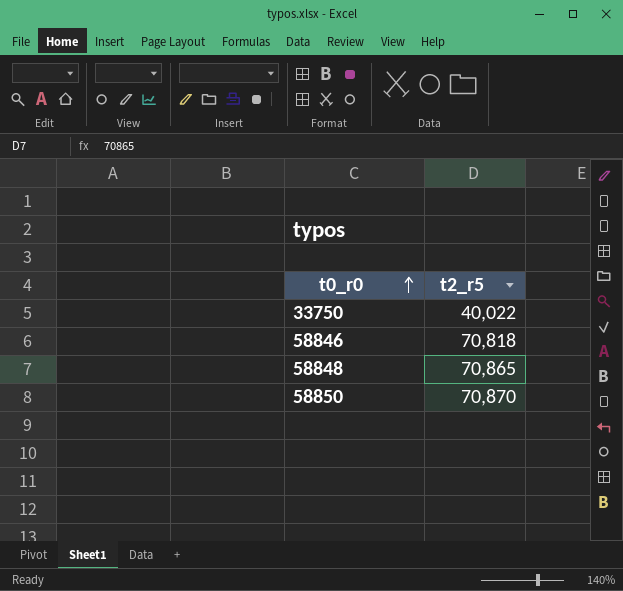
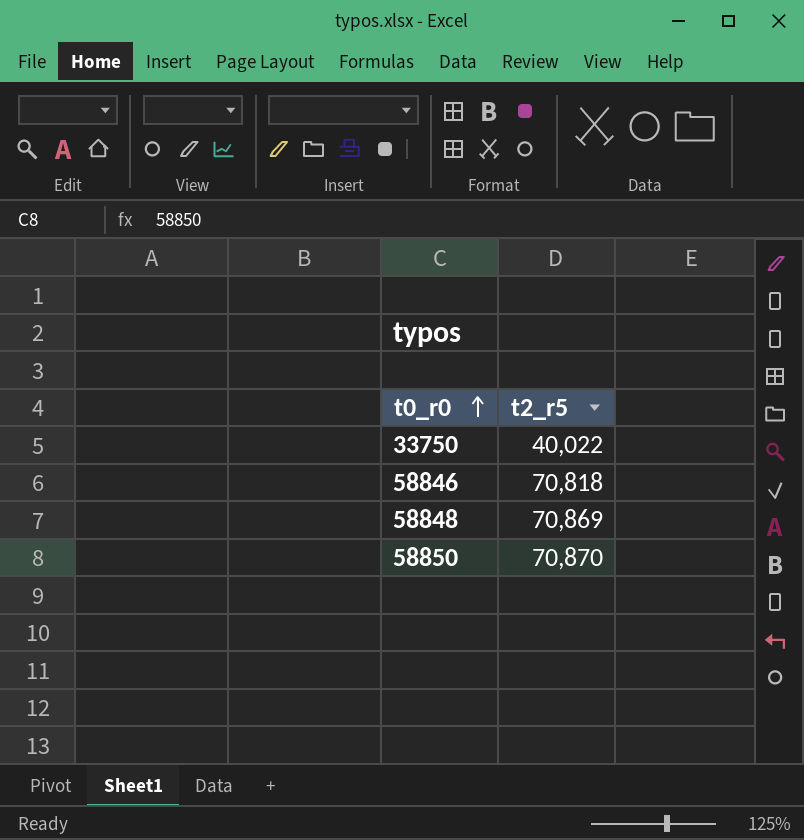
58848 | t2_r5: 70,865 -> 70,869

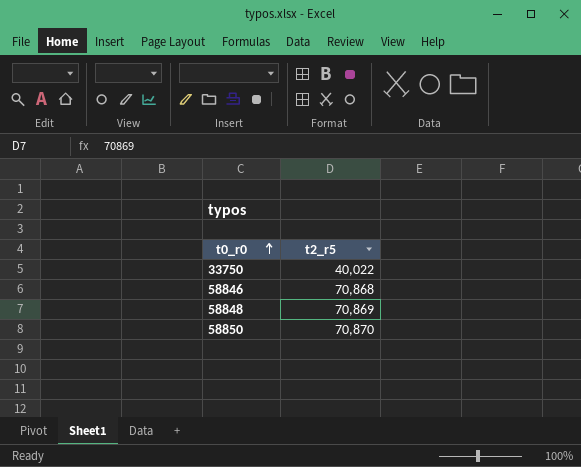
58846 | t2_r5: 70,818 -> 70,868

